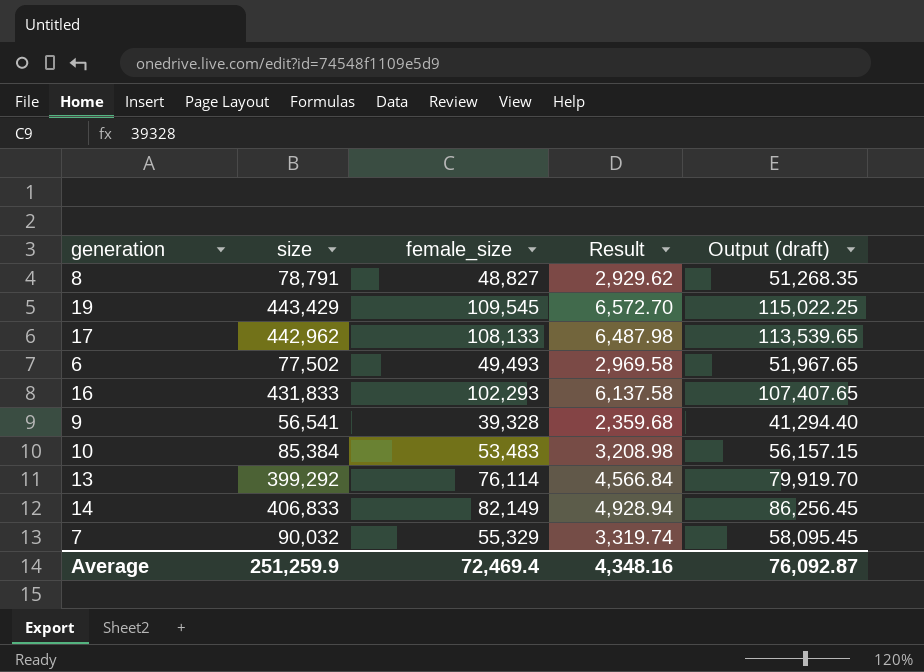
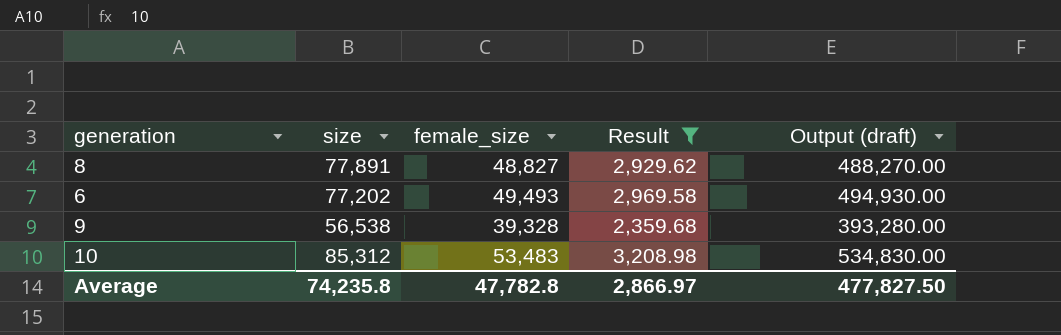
filter: none -> Result <= 3,208.98
column Output (draft) | formula: [female_size] * 1.05 -> [female_size] * 10
8 | size: 78,791 -> 77,891
6 | size: 77,502 -> 77,202
9 | size: 56,541 -> 56,538
10 | size: 85,384 -> 85,312
Average | size: 251,259.9 -> 74,235.8
Average | female_size: 72,469.4 -> 47,782.8
Average | Result: 4,348.16 -> 2,866.97
Average | Output (draft): 76,092.87 -> 477,827.50

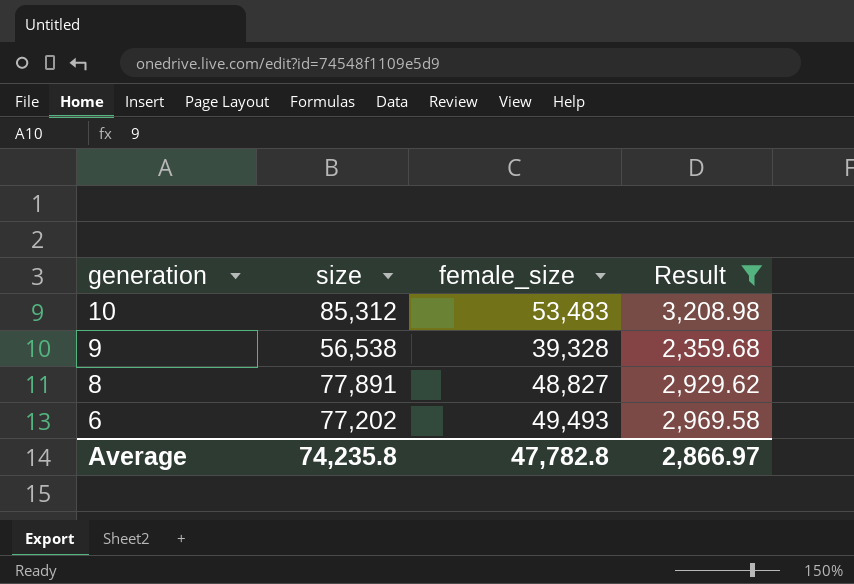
row order: none -> generation descending
column Output (draft) | formula: [female_size] * 10 -> none

